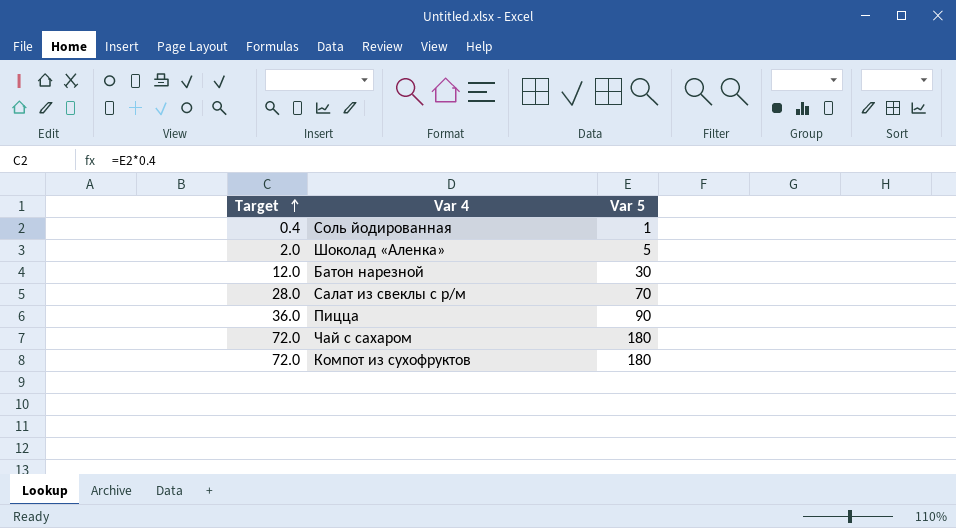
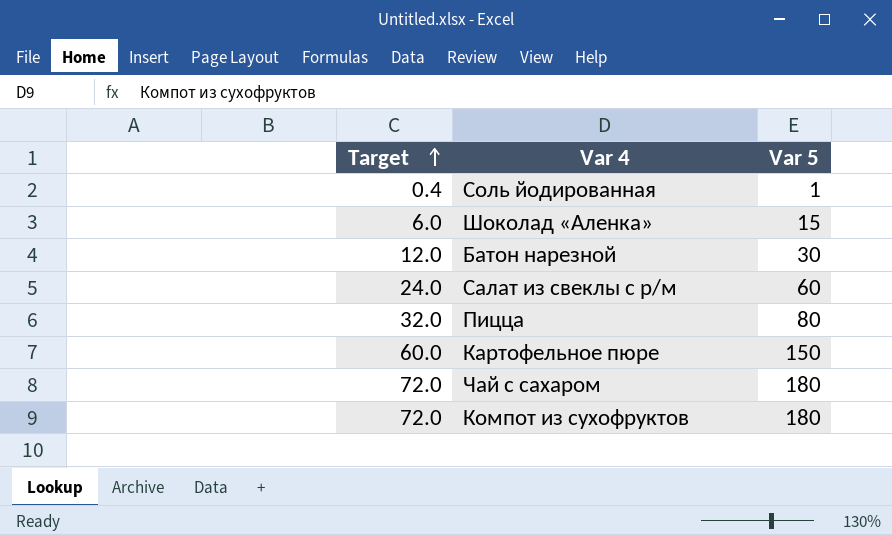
Шоколад «Аленка» | Target: 2.0 -> 6.0
Шоколад «Аленка» | Var 5: 5 -> 15
Салат из свеклы с р/м | Target: 28.0 -> 24.0
Салат из свеклы с р/м | Var 5: 70 -> 60
Пицца | Target: 36.0 -> 32.0
Пицца | Var 5: 90 -> 80
row Картофельное пюре: none -> 60.0 | 150

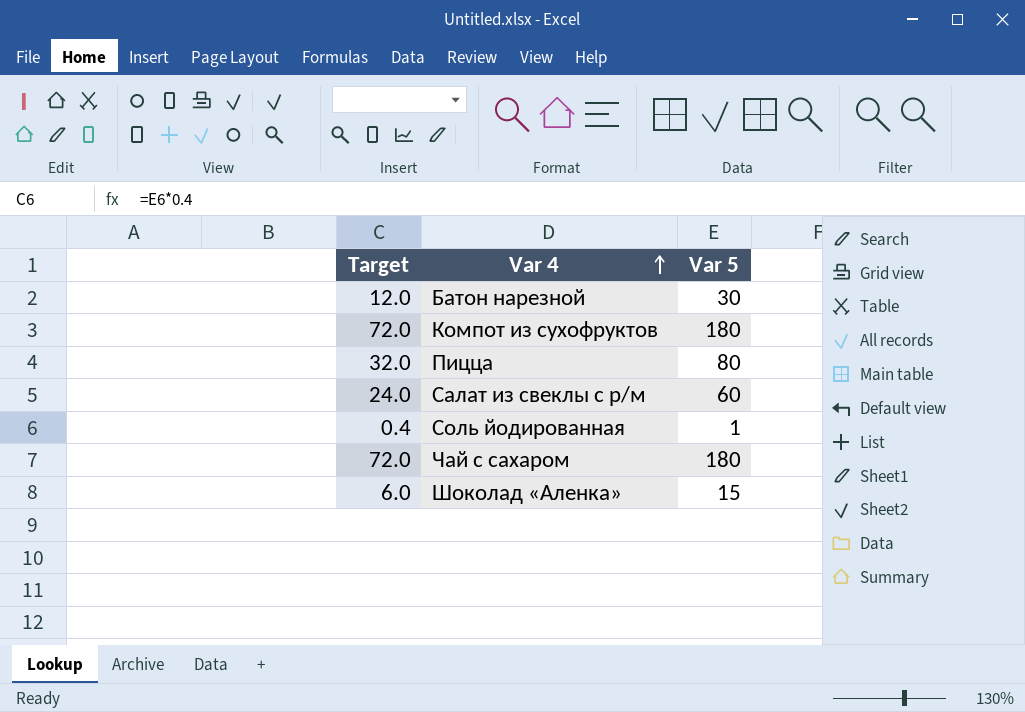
row order: Target ascending -> Var 4 ascending
row Картофельное пюре: 60.0 | 150 -> none

